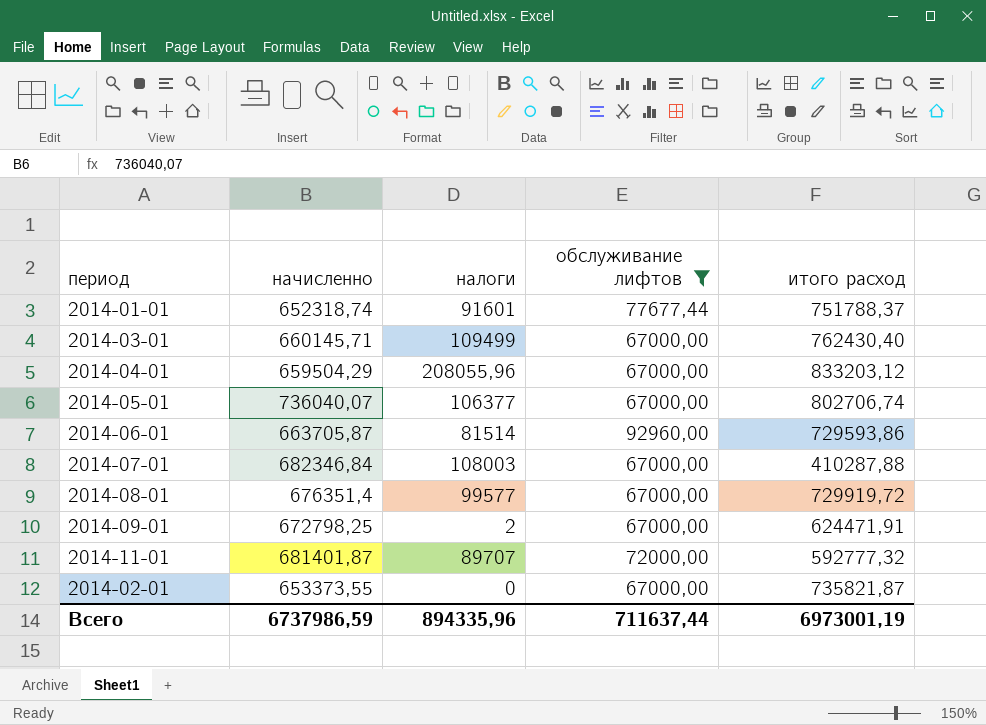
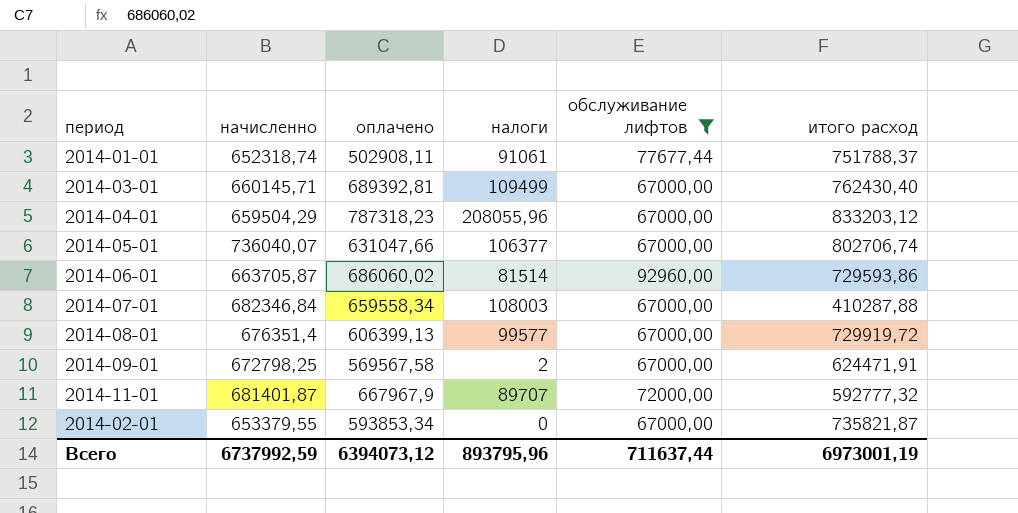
column оплачено | position: none -> 3
2014-01-01 | налоги: 91601 -> 91061
2014-02-01 | начисленно: 653373,55 -> 653379,55
Всего | начисленно: 6737986,59 -> 6737992,59
Всего | налоги: 894335,96 -> 893795,96

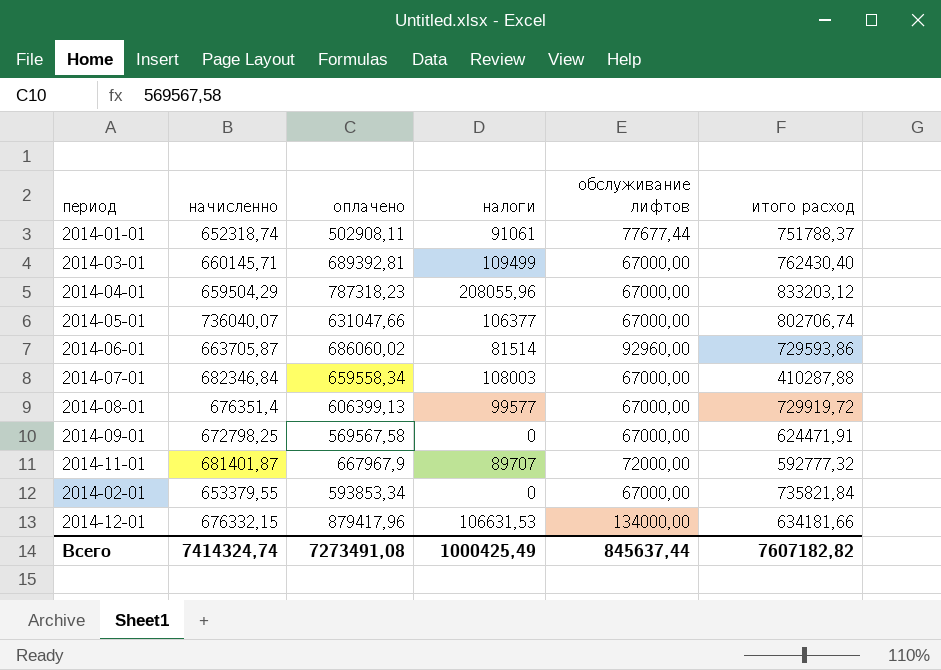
filter: обслуживание лифтов != 134000,00 -> none
2014-09-01 | налоги: 2 -> 0
2014-02-01 | итого расход: 735821,87 -> 735821,84
Всего | начисленно: 6737992,59 -> 7414324,74
Всего | оплачено: 6394073,12 -> 7273491,08
Всего | налоги: 893795,96 -> 1000425,49
Всего | обслуживание лифтов: 711637,44 -> 845637,44
Всего | итого расход: 6973001,19 -> 7607182,82

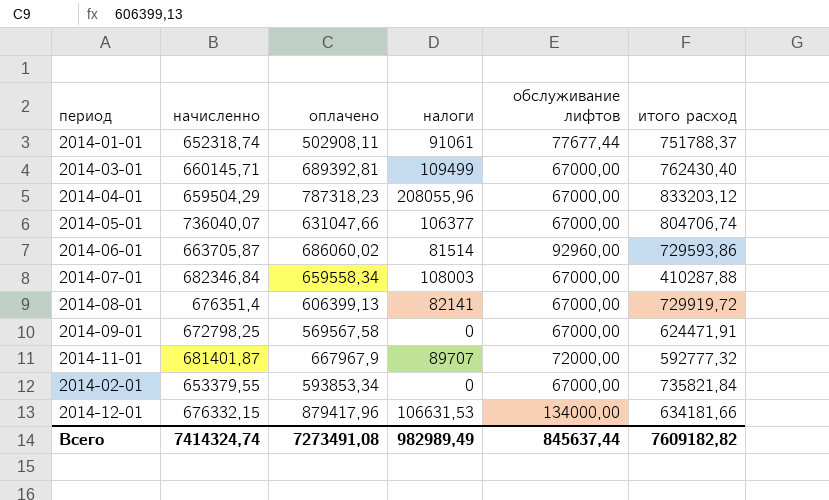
2014-05-01 | итого расход: 802706,74 -> 804706,74
2014-08-01 | налоги: 99577 -> 82141
Всего | налоги: 1000425,49 -> 982989,49
Всего | итого расход: 7607182,82 -> 7609182,82

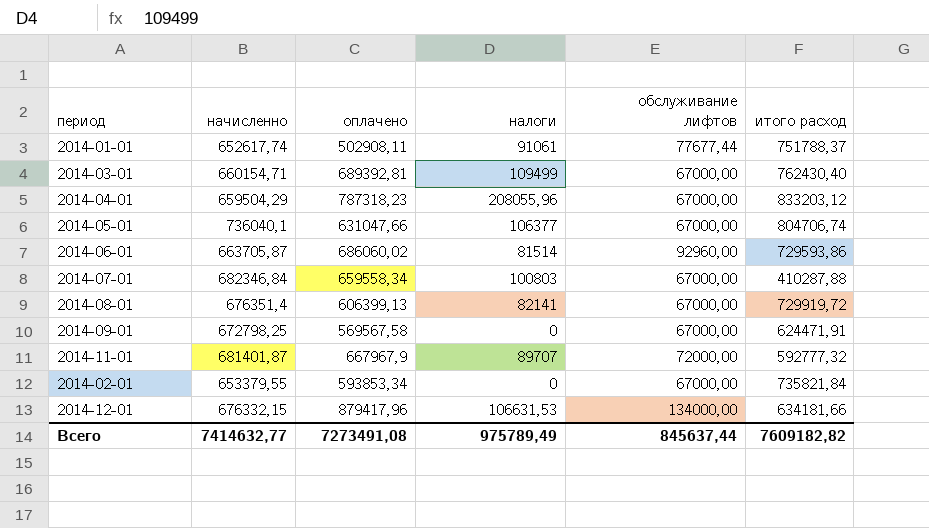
2014-01-01 | начисленно: 652318,74 -> 652617,74
2014-03-01 | начисленно: 660145,71 -> 660154,71
2014-05-01 | начисленно: 736040,07 -> 736040,1
2014-07-01 | налоги: 108003 -> 100803
Всего | начисленно: 7414324,74 -> 7414632,77
Всего | налоги: 982989,49 -> 975789,49

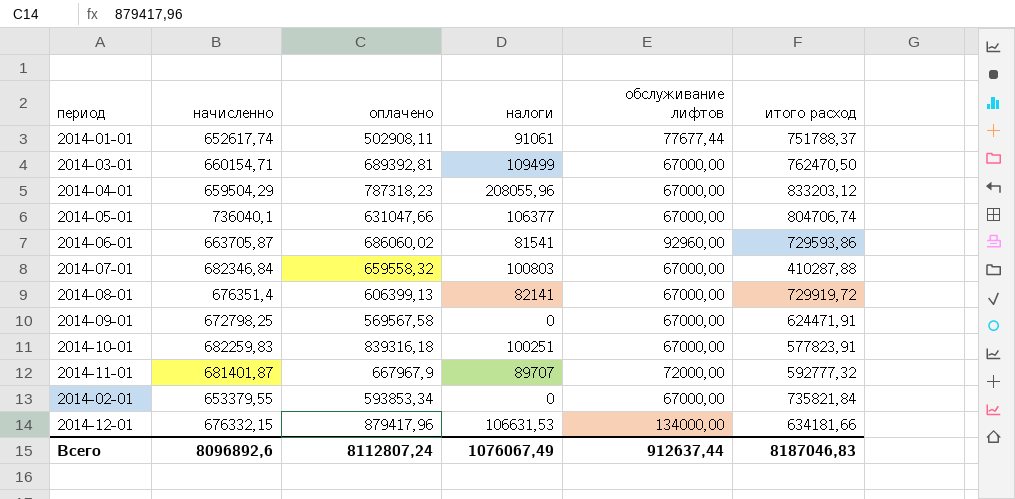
2014-03-01 | итого расход: 762430,40 -> 762470,50
2014-06-01 | налоги: 81514 -> 81541
2014-07-01 | оплачено: 659558,34 -> 659558,32
row 2014-10-01: none -> 682259,83 | 839316,18 | 100251 | 67000,00 | 577823,91
Всего | начисленно: 7414632,77 -> 8096892,6
Всего | оплачено: 7273491,08 -> 8112807,24
Всего | налоги: 975789,49 -> 1076067,49
Всего | обслуживание лифтов: 845637,44 -> 912637,44
Всего | итого расход: 7609182,82 -> 8187046,83

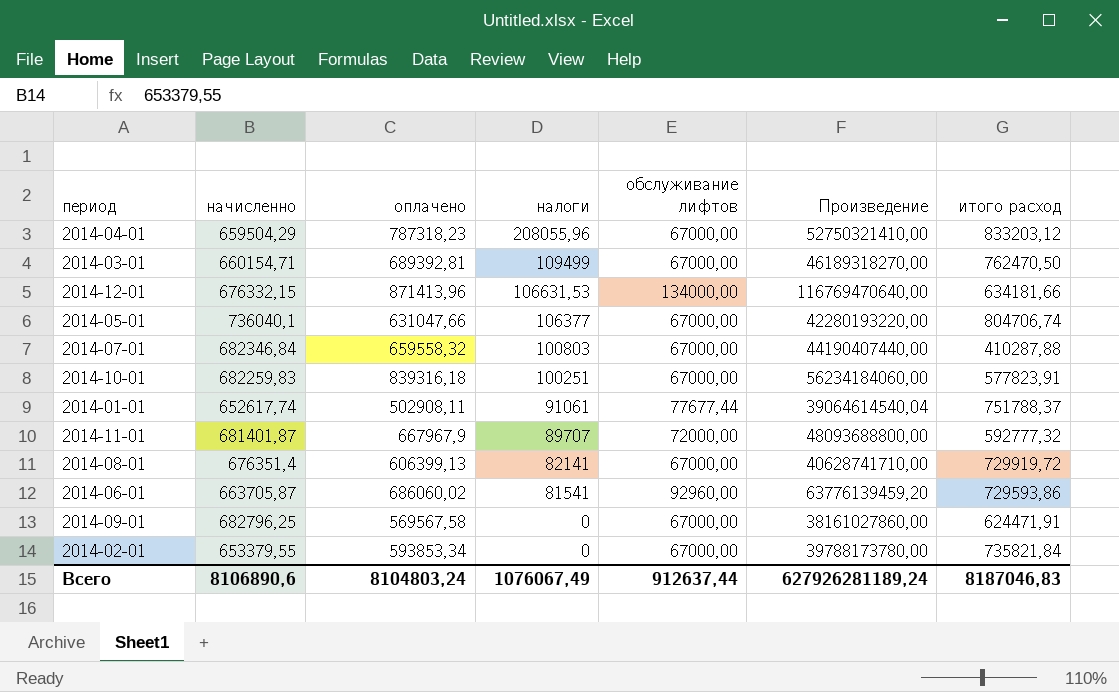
row order: none -> налоги descending
column Произведение | formula: none -> [оплачено] * [обслуживание лифтов]
2014-12-01 | оплачено: 879417,96 -> 871413,96
2014-09-01 | начисленно: 672798,25 -> 682796,25
Всего | начисленно: 8096892,6 -> 8106890,6
Всего | оплачено: 8112807,24 -> 8104803,24

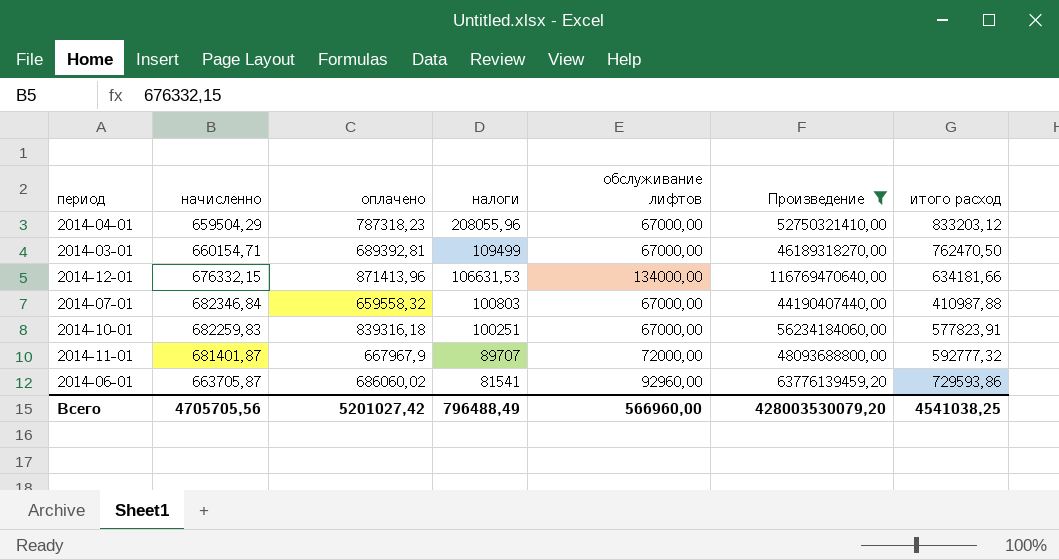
filter: none -> Произведение >= 44190407440,00
2014-07-01 | итого расход: 410287,88 -> 410987,88
Всего | начисленно: 8106890,6 -> 4705705,56
Всего | оплачено: 8104803,24 -> 5201027,42
Всего | налоги: 1076067,49 -> 796488,49
Всего | обслуживание лифтов: 912637,44 -> 566960,00
Всего | Произведение: 627926281189,24 -> 428003530079,20
Всего | итого расход: 8187046,83 -> 4541038,25

